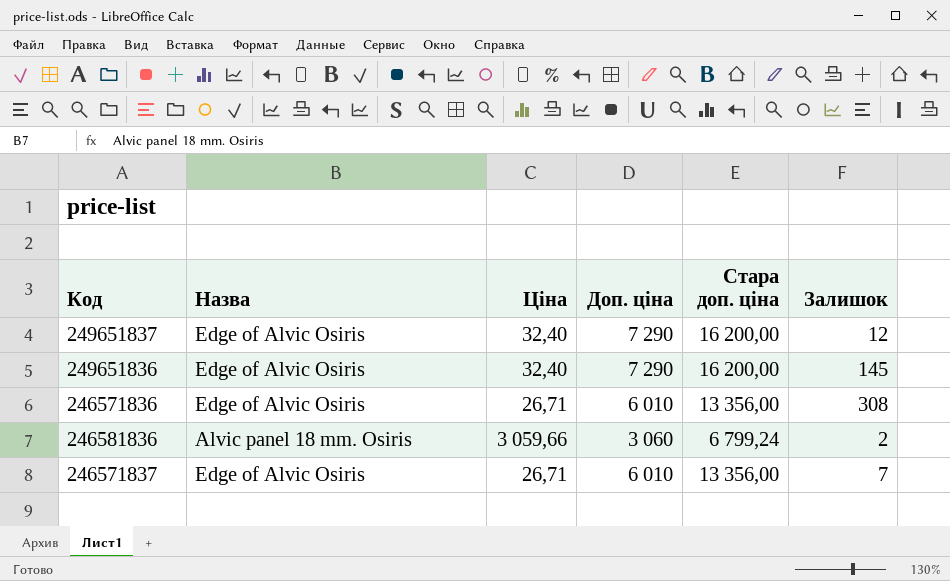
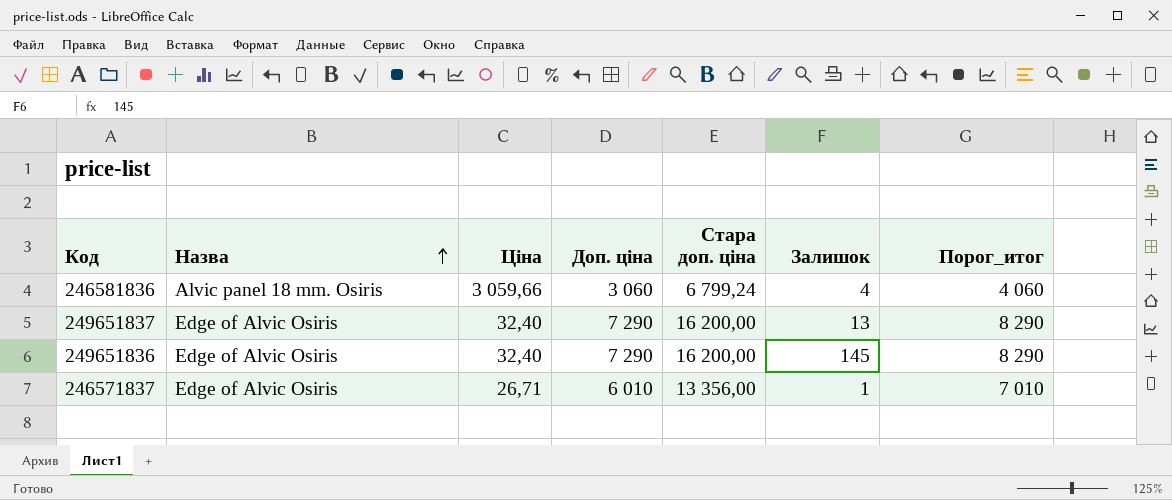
row order: none -> Назва ascending
column Порог_итог | formula: none -> [Доп. ціна] + 1000
row 246571836: Edge of Alvic Osiris | 26,71 | 6 010 | 13 356,00 | 308 -> none
246581836 | Залишок: 2 -> 4
249651837 | Залишок: 12 -> 13
246571837 | Залишок: 7 -> 1

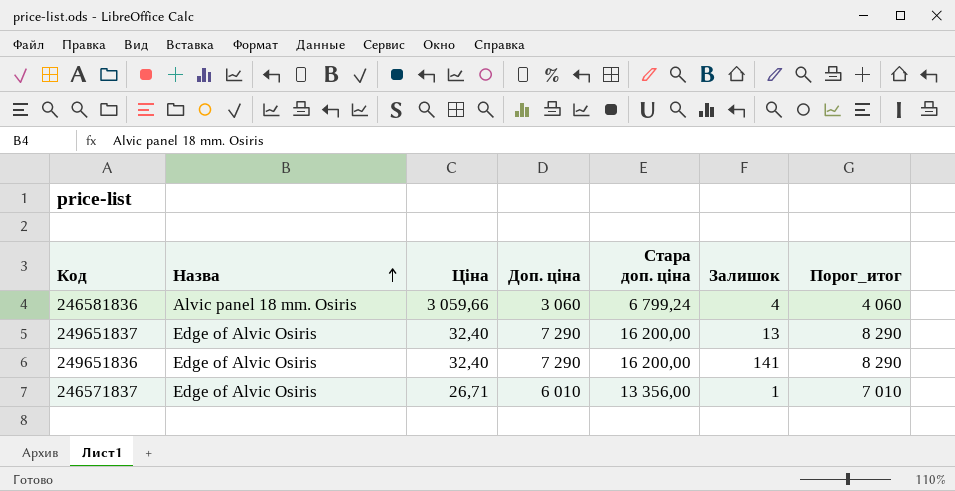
249651836 | Залишок: 145 -> 141

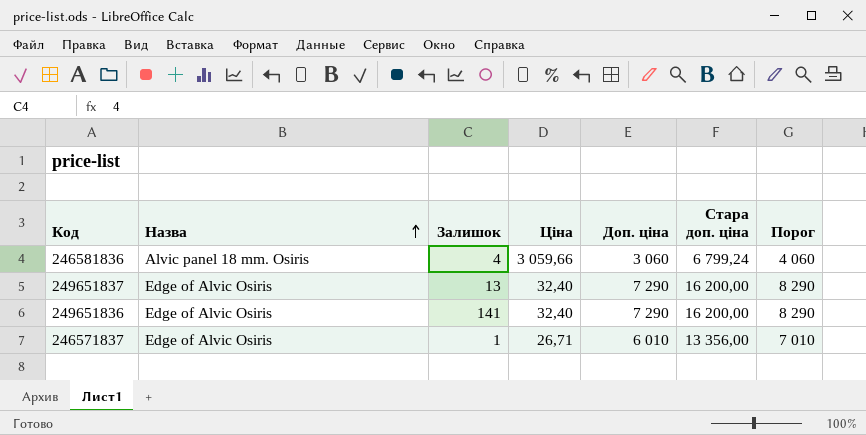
column Залишок | position: 6 -> 3
column name: Порог_итог -> Порог

